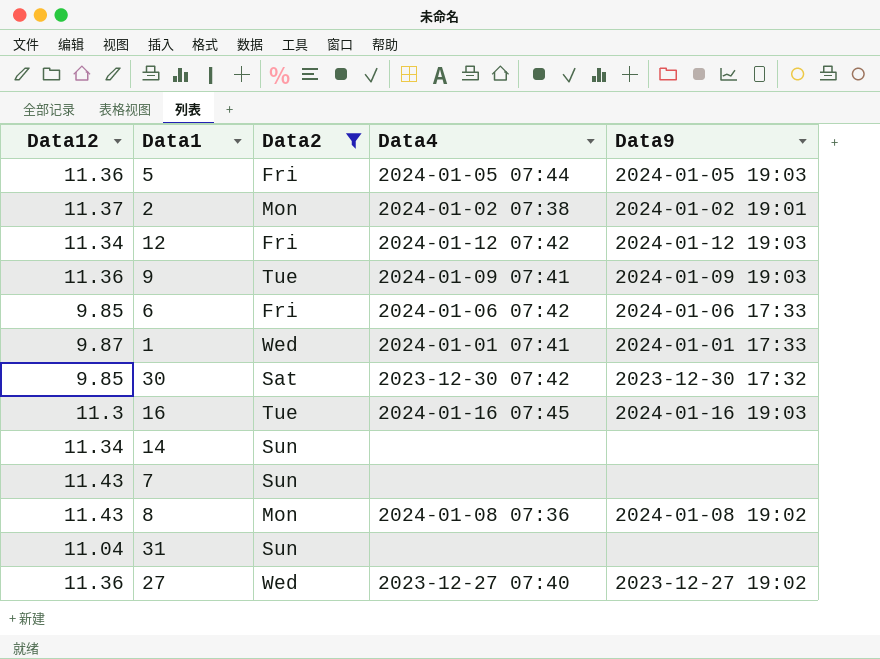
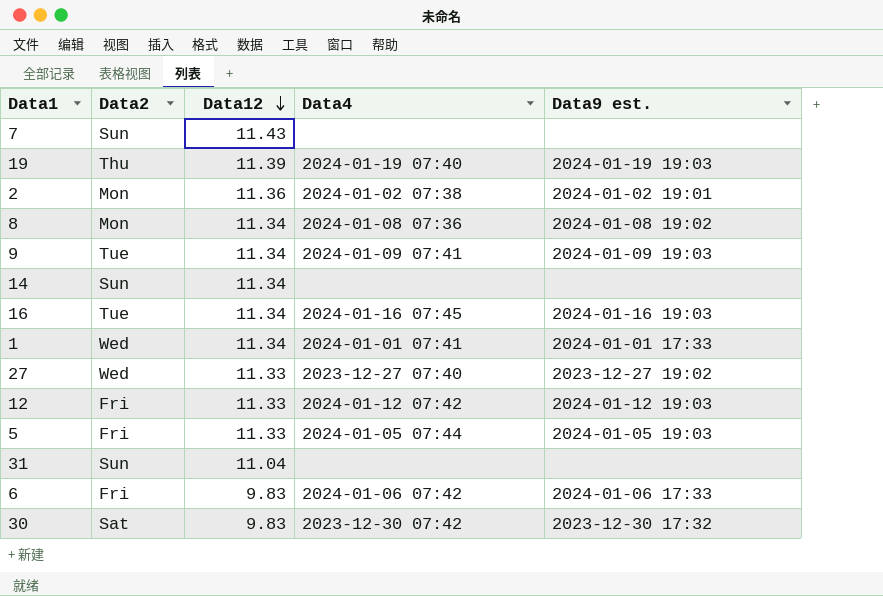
filter: Data2 != Thu -> none
row order: none -> Data12 descending
column Data12 | position: 1 -> 3
column name: Data9 -> Data9 est.
2 | Data12: 11.37 -> 11.36
8 | Data12: 11.43 -> 11.34
9 | Data12: 11.36 -> 11.34
16 | Data12: 11.3 -> 11.34
1 | Data12: 9.87 -> 11.34
27 | Data12: 11.36 -> 11.33
12 | Data12: 11.34 -> 11.33
5 | Data12: 11.36 -> 11.33
6 | Data12: 9.85 -> 9.83
30 | Data12: 9.85 -> 9.83

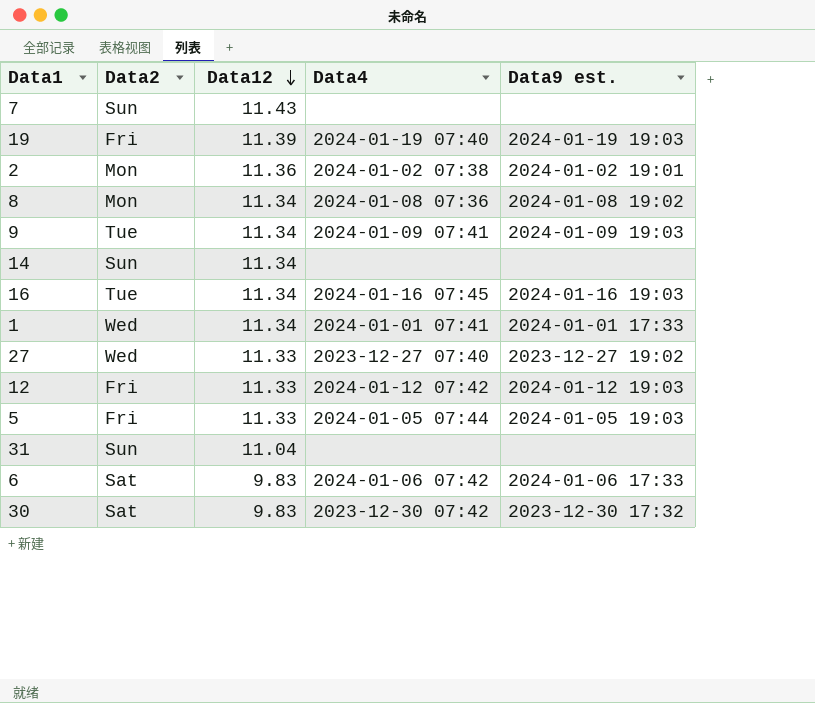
19 | Data2: Thu -> Fri
6 | Data2: Fri -> Sat

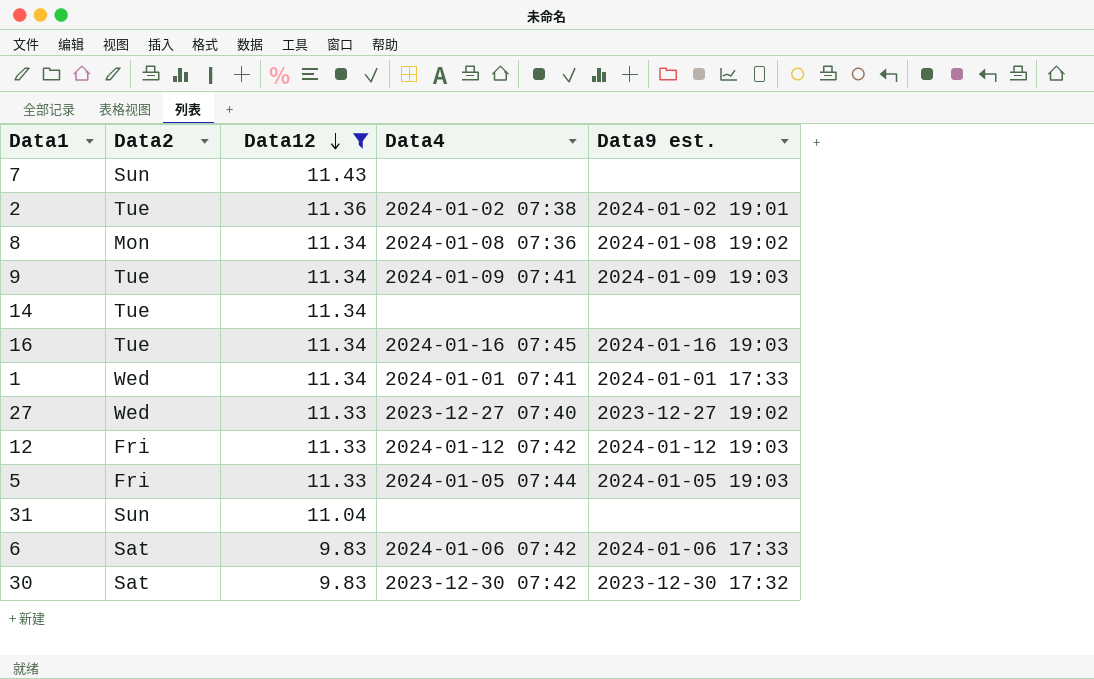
filter: none -> Data12 != 11.39
2 | Data2: Mon -> Tue
14 | Data2: Sun -> Tue

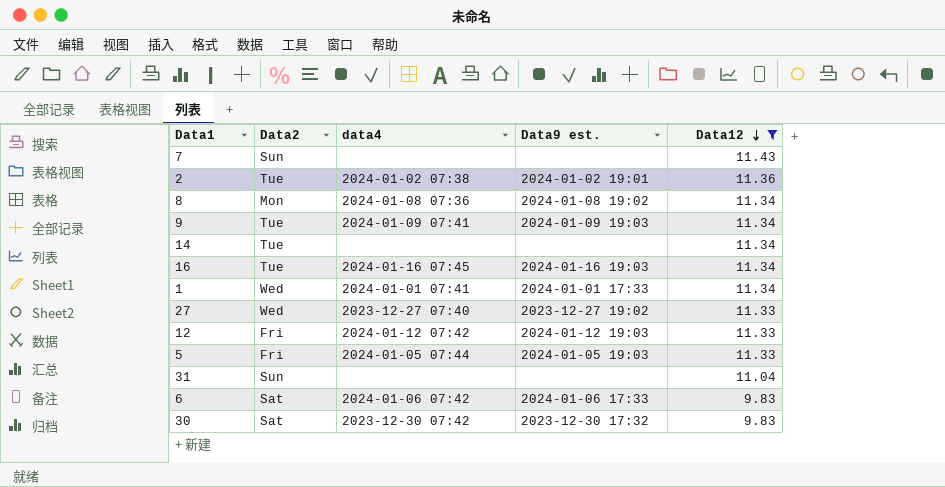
column name: Data4 -> data4
column Data12 | position: 3 -> 5

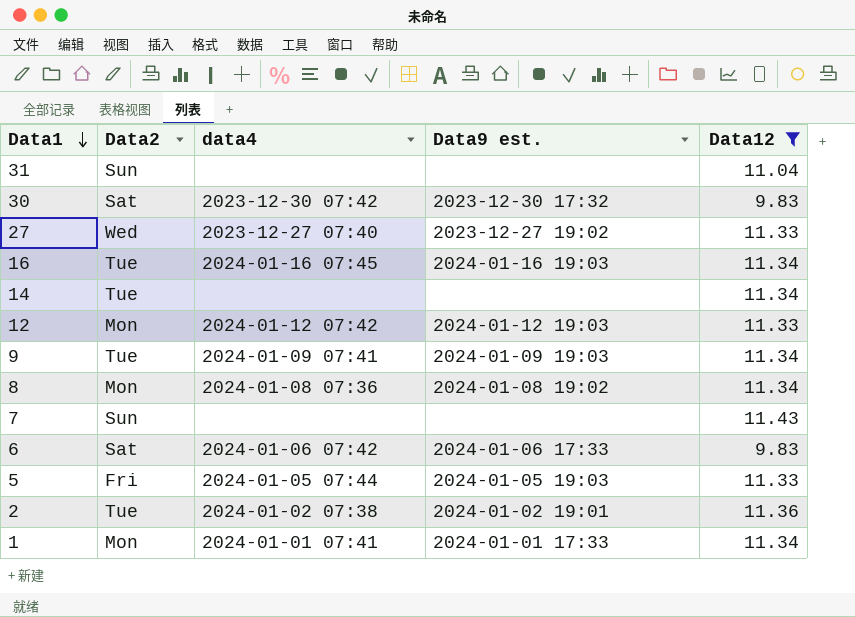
row order: Data12 descending -> Data1 descending
12 | Data2: Fri -> Mon
1 | Data2: Wed -> Mon

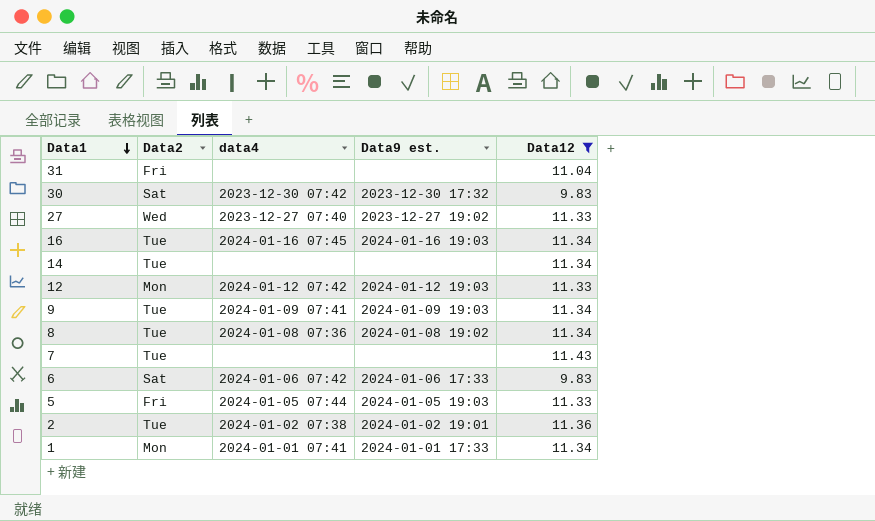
31 | Data2: Sun -> Fri
8 | Data2: Mon -> Tue
7 | Data2: Sun -> Tue

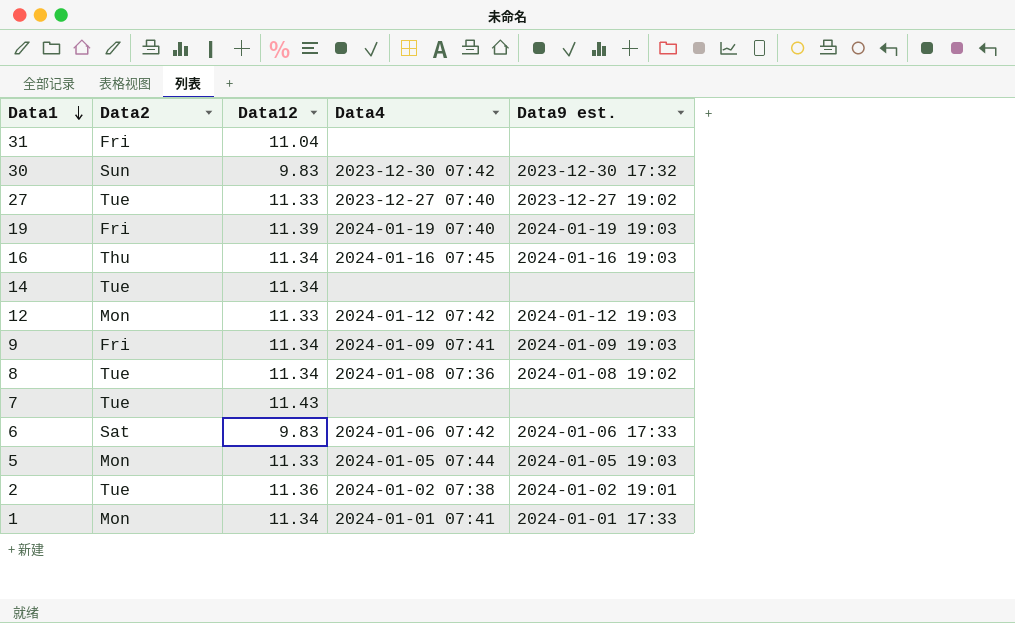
filter: Data12 != 11.39 -> none
column Data12 | position: 5 -> 3
column name: data4 -> Data4
30 | Data2: Sat -> Sun
27 | Data2: Wed -> Tue
16 | Data2: Tue -> Thu
9 | Data2: Tue -> Fri
5 | Data2: Fri -> Mon

